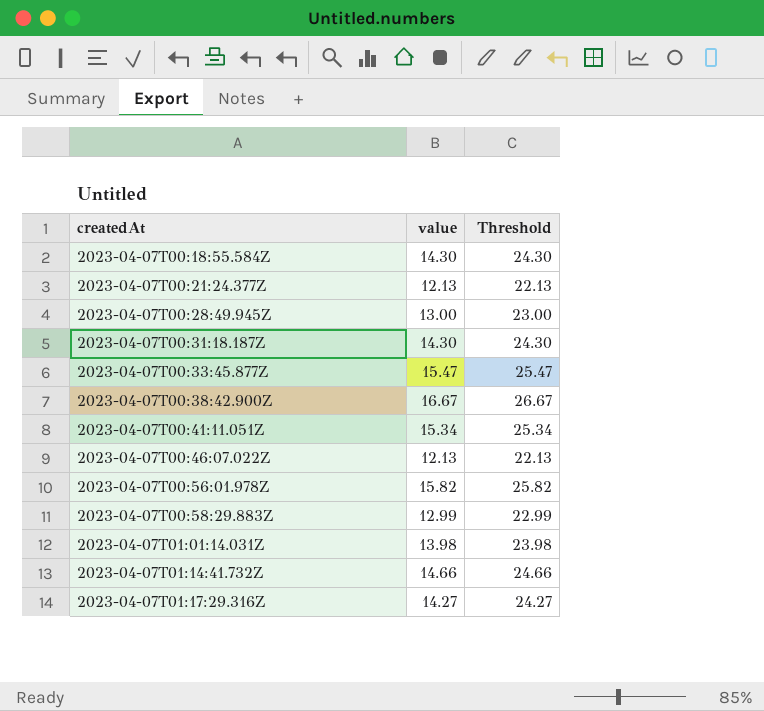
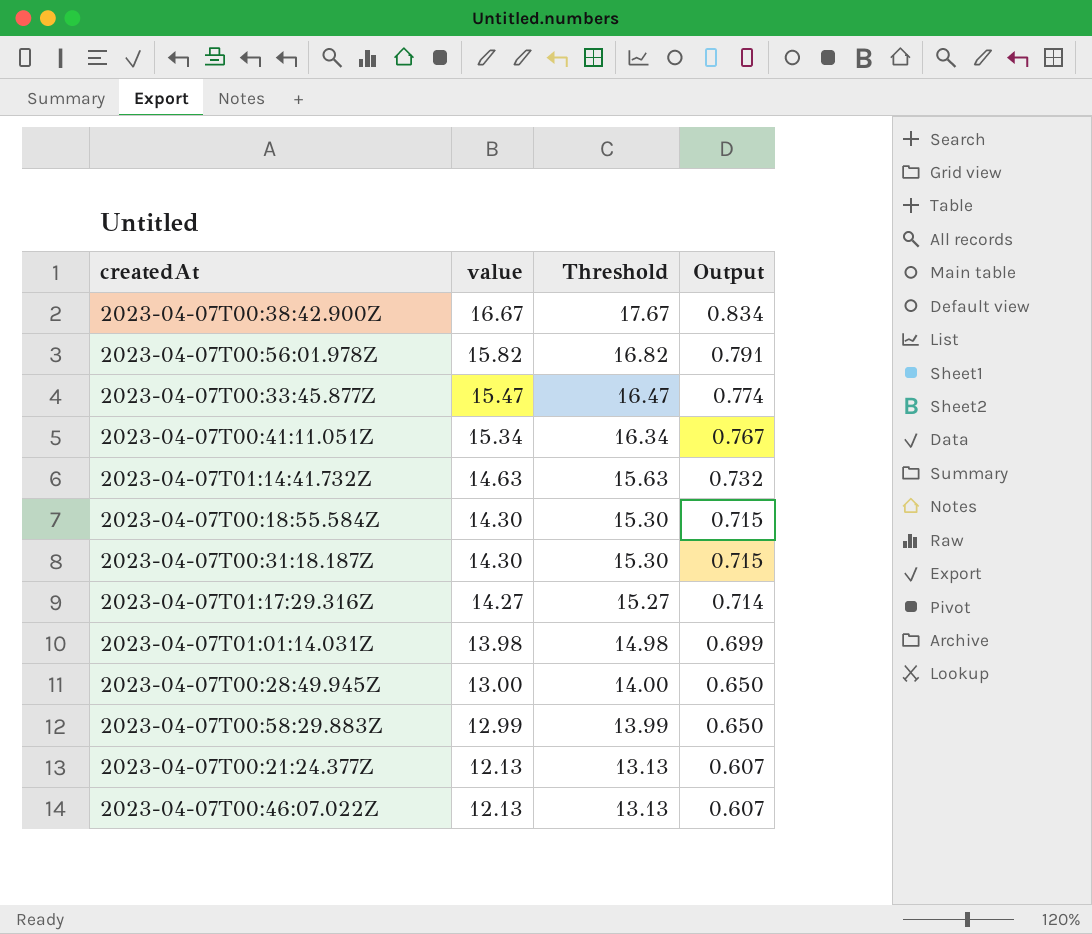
row order: createdAt ascending -> value descending
column Threshold | formula: [value] + 10 -> [value] + 1
column Output | formula: none -> [value] * 0.05
2023-04-07T01:14:41.732Z | value: 14.66 -> 14.63

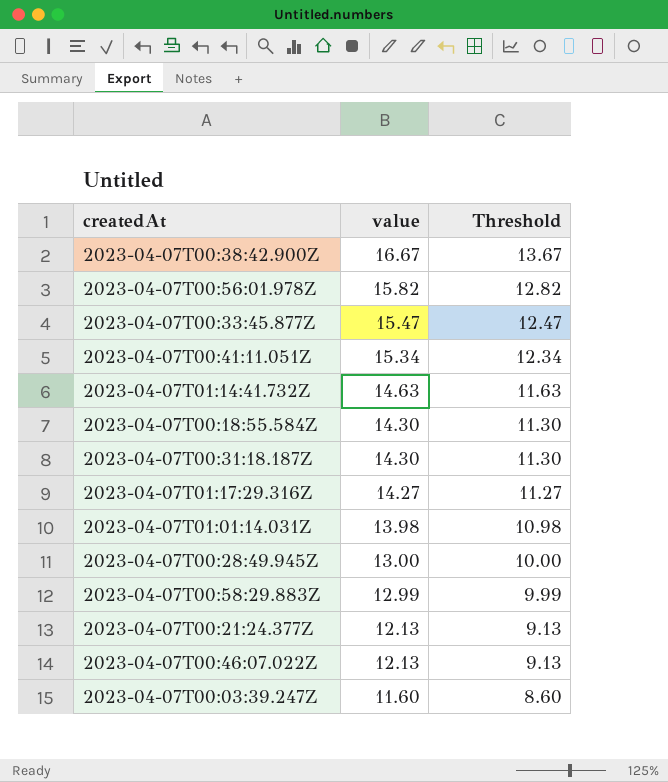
column Output | formula: [value] * 0.05 -> none
column Threshold | formula: [value] + 1 -> [value] - 3
row 2023-04-07T00:03:39.247Z: none -> 11.60 | 8.60

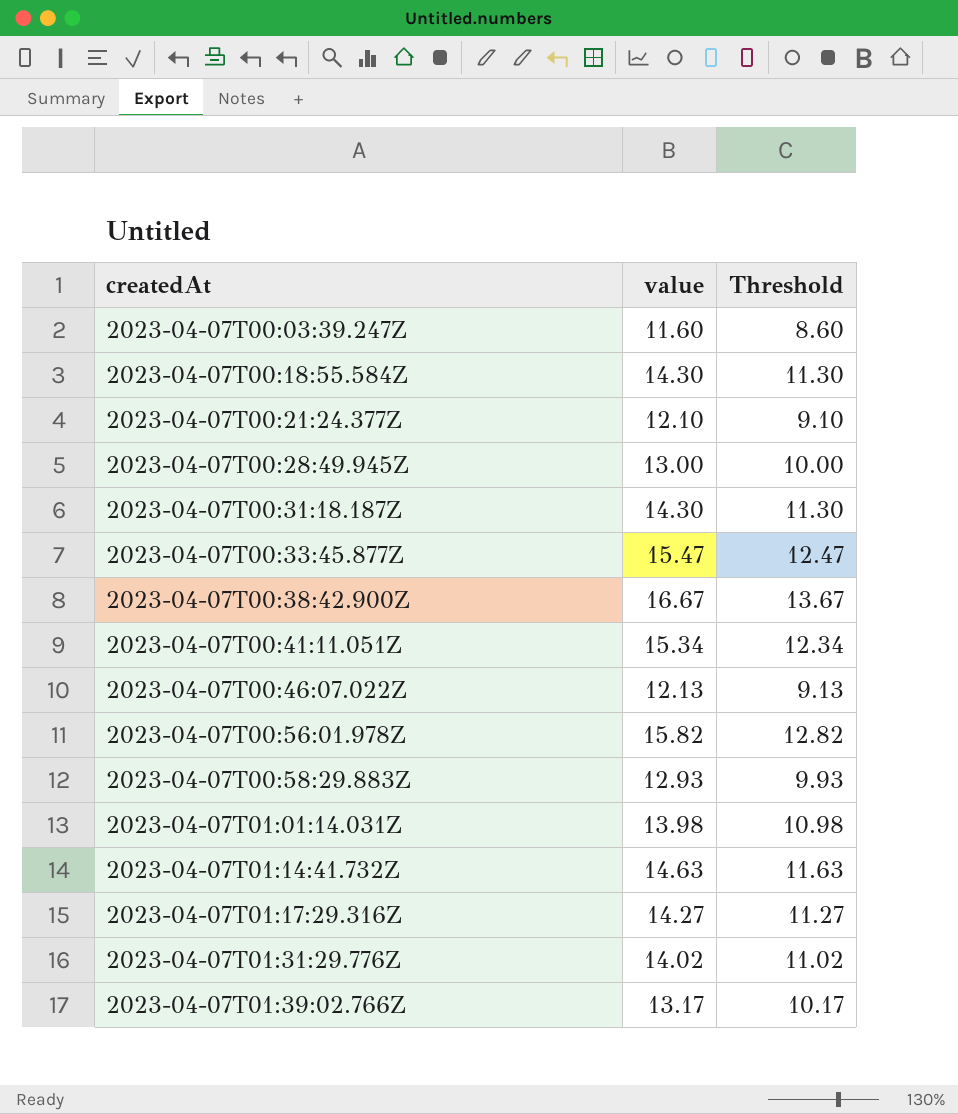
row order: value descending -> createdAt ascending
2023-04-07T00:21:24.377Z | value: 12.13 -> 12.10
2023-04-07T00:21:24.377Z | Threshold: 9.13 -> 9.10
2023-04-07T00:58:29.883Z | value: 12.99 -> 12.93
2023-04-07T00:58:29.883Z | Threshold: 9.99 -> 9.93
row 2023-04-07T01:31:29.776Z: none -> 14.02 | 11.02
row 2023-04-07T01:39:02.766Z: none -> 13.17 | 10.17

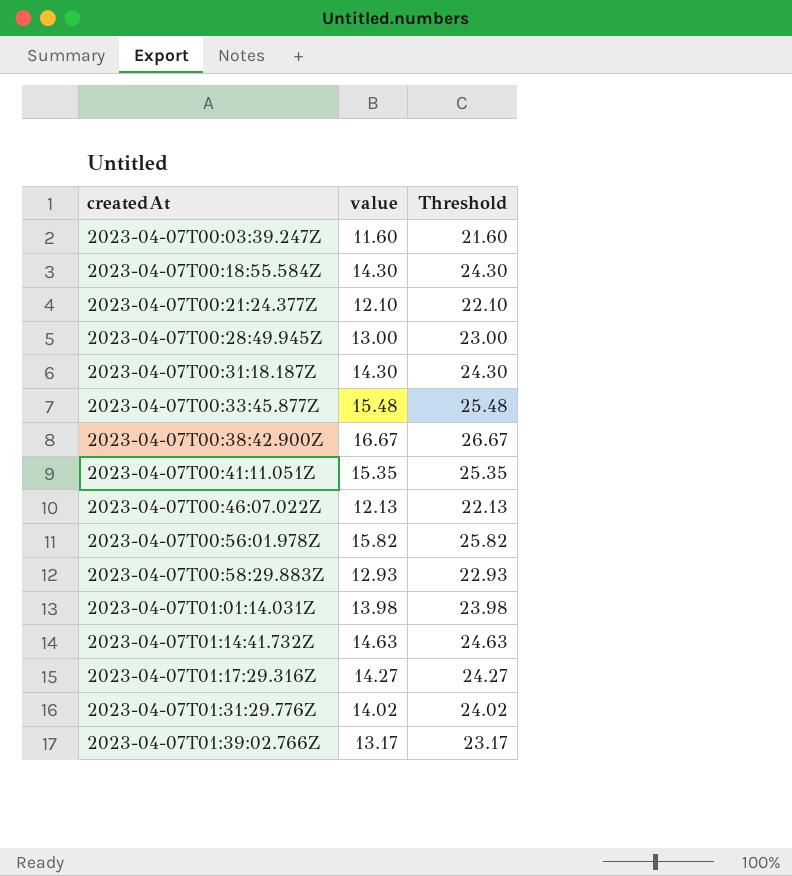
column Threshold | formula: [value] - 3 -> [value] + 10
2023-04-07T00:33:45.877Z | value: 15.47 -> 15.48
2023-04-07T00:41:11.051Z | value: 15.34 -> 15.35

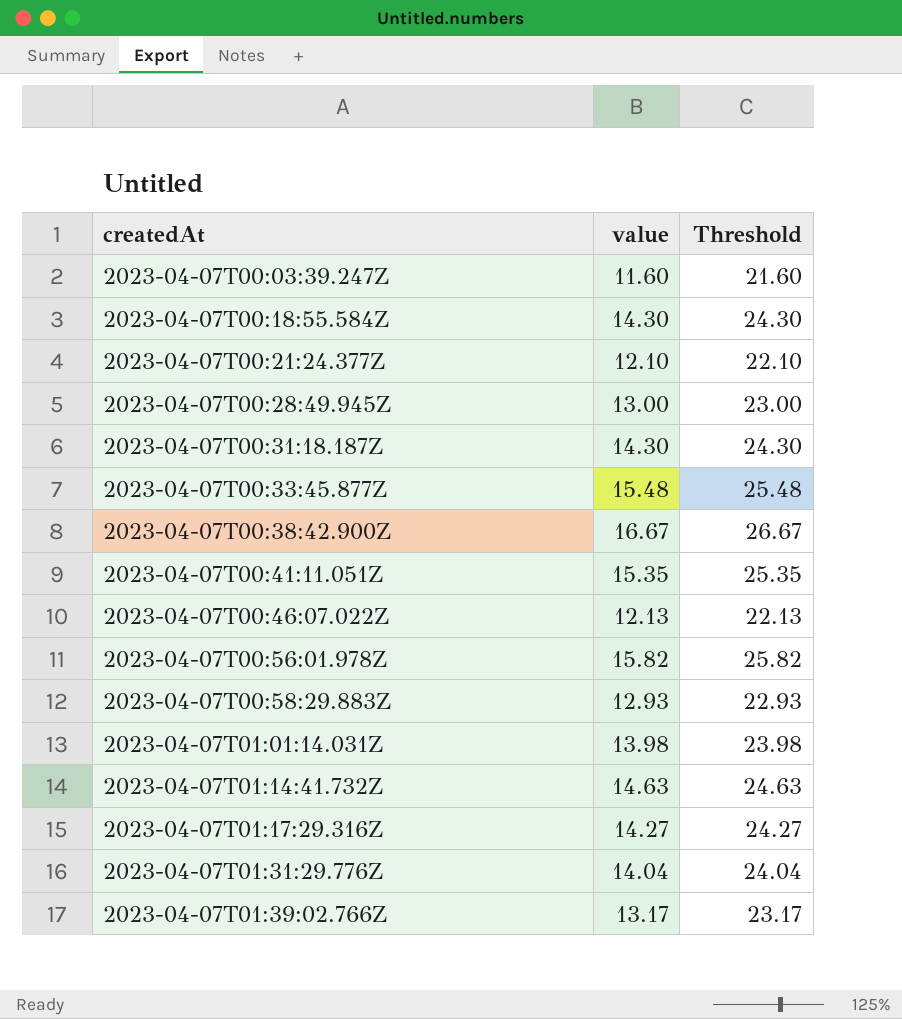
2023-04-07T01:31:29.776Z | value: 14.02 -> 14.04
2023-04-07T01:31:29.776Z | Threshold: 24.02 -> 24.04

